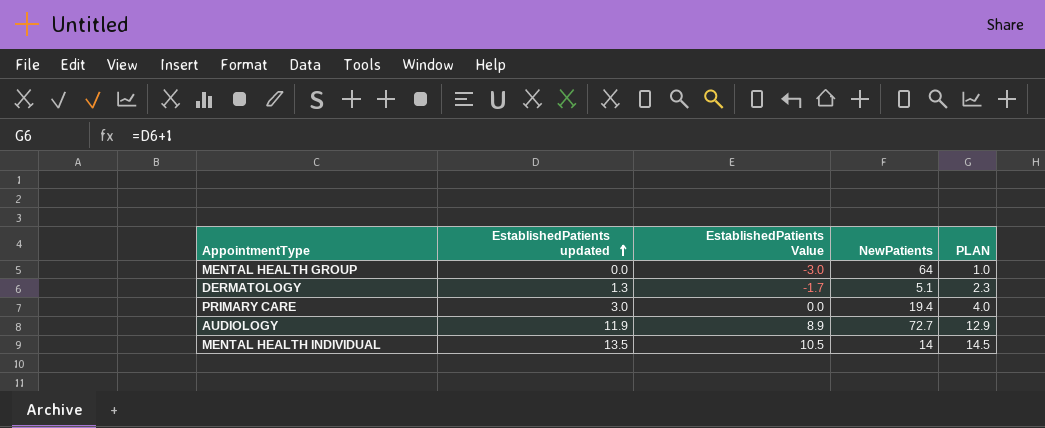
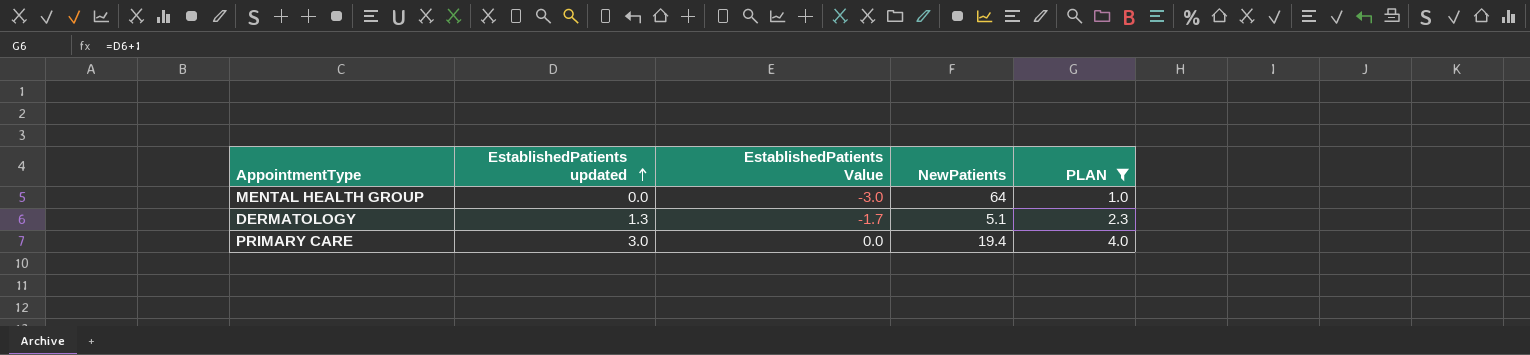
filter: none -> PLAN <= 4.0

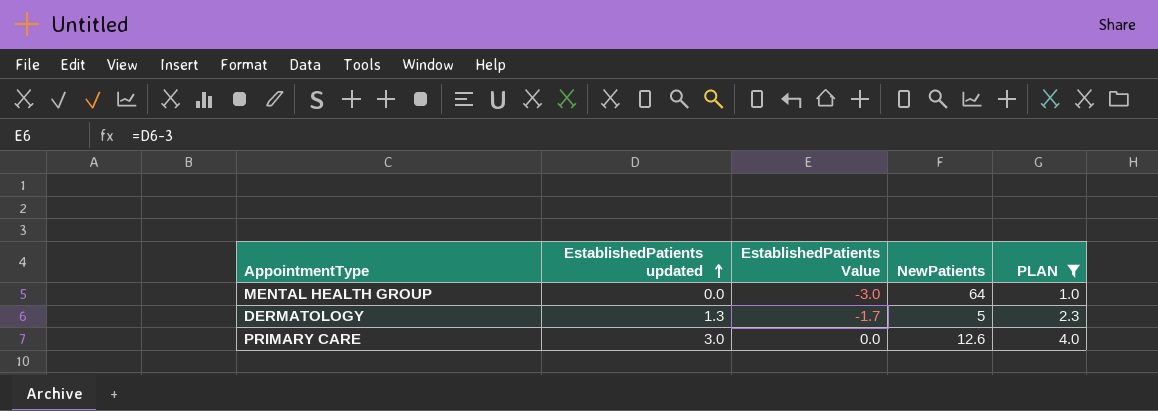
DERMATOLOGY | NewPatients: 5.1 -> 5
PRIMARY CARE | NewPatients: 19.4 -> 12.6

